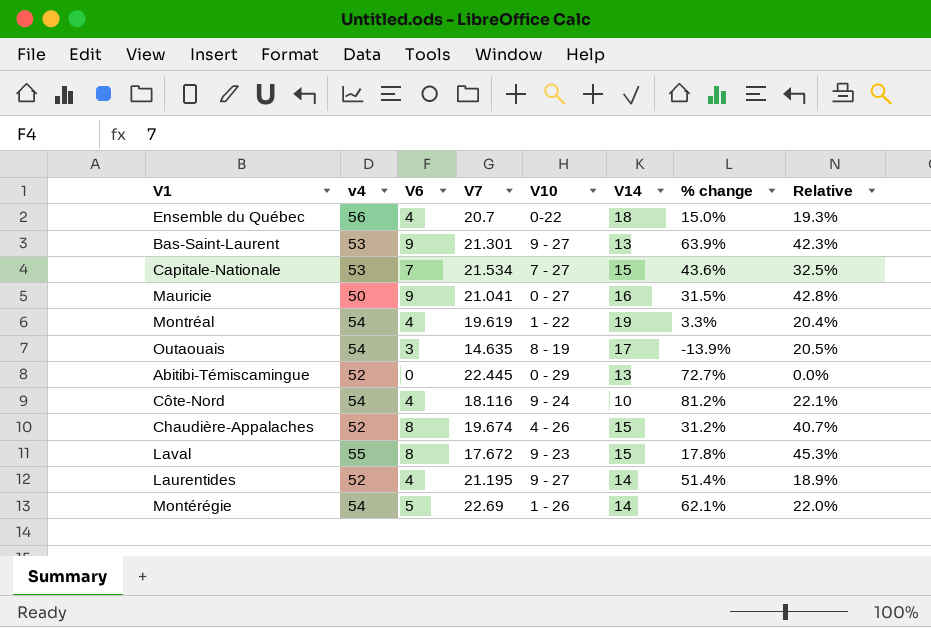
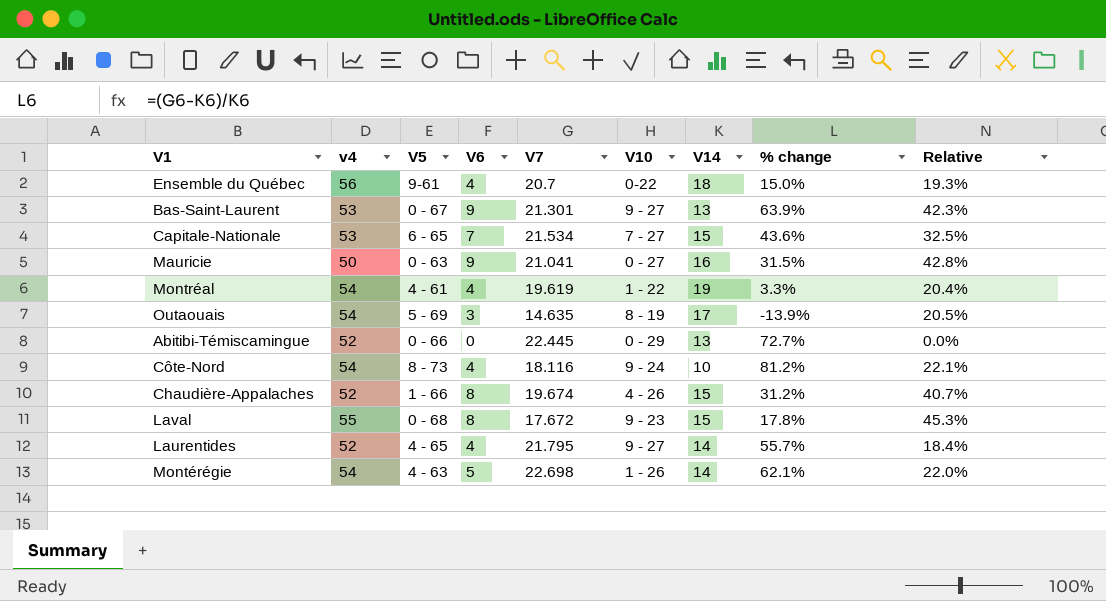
column V5 | position: none -> 3
Laurentides | V7: 21.195 -> 21.795
Laurentides | % change: 51.4% -> 55.7%
Laurentides | Relative: 18.9% -> 18.4%
Montérégie | V7: 22.69 -> 22.698

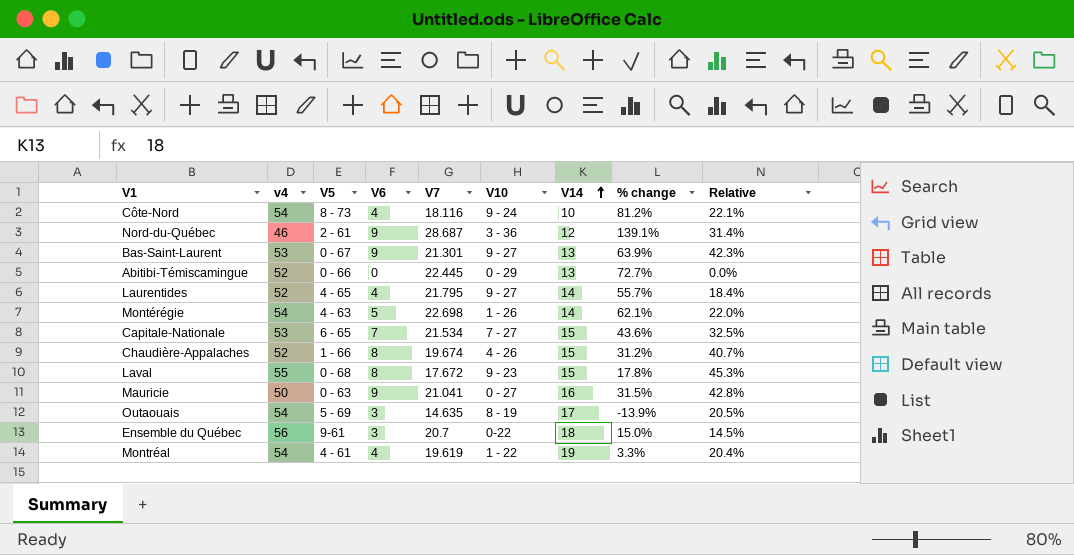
row order: none -> V14 ascending
row Nord-du-Québec: none -> 46 | 2 - 61 | 9 | 28.687 | 3 - 36 | 12 | 139.1% | 31.4%
Ensemble du Québec | V6: 4 -> 3
Ensemble du Québec | Relative: 19.3% -> 14.5%

